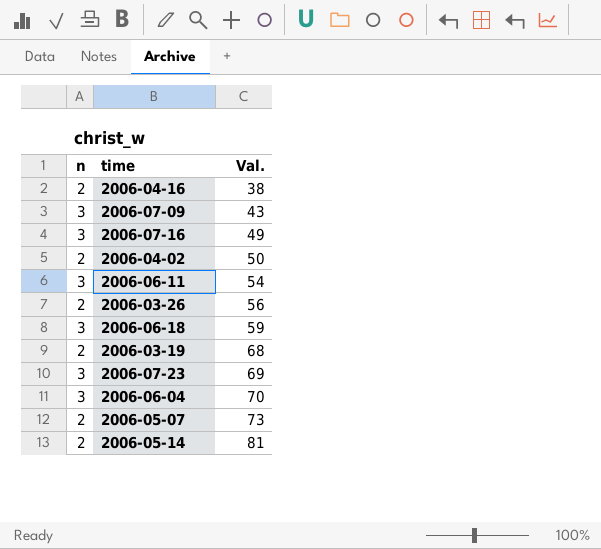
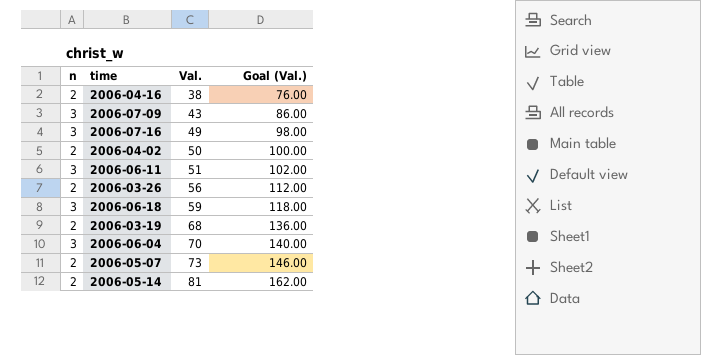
column Goal (Val.) | formula: none -> [Val.] * 2
row 2006-07-23: 3 | 69 -> none
2006-06-11 | Val.: 54 -> 51

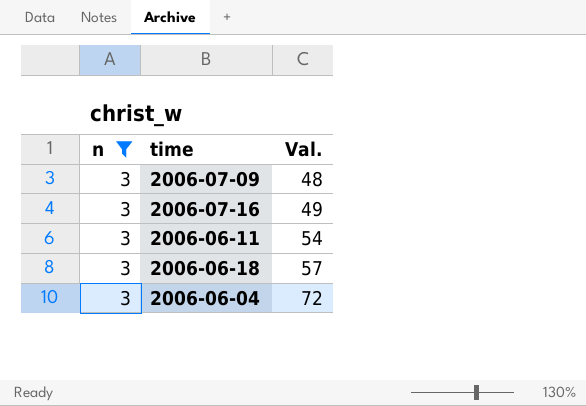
filter: none -> n = 3
column Goal (Val.) | formula: [Val.] * 2 -> none
2006-07-09 | Val.: 43 -> 48
2006-06-11 | Val.: 51 -> 54
2006-06-18 | Val.: 59 -> 57
2006-06-04 | Val.: 70 -> 72

